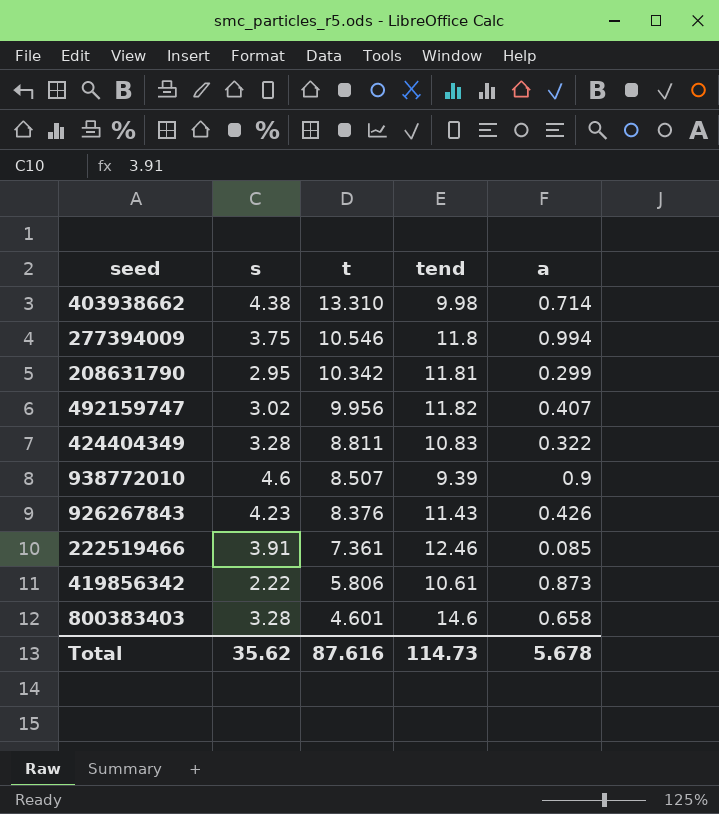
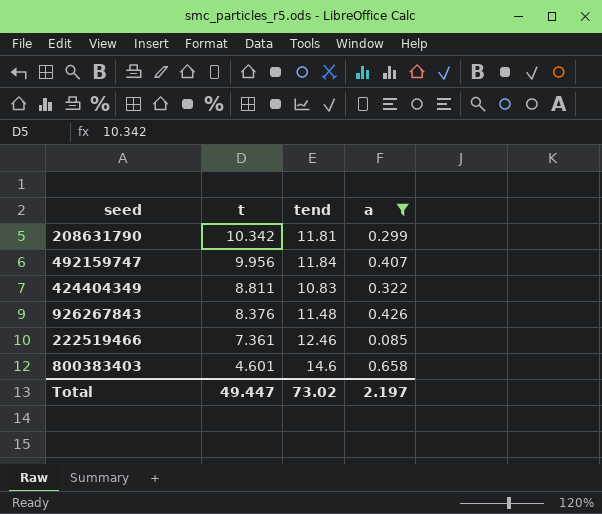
filter: none -> a <= 0.658
column s | position: 2 -> none
492159747 | tend: 11.82 -> 11.84
926267843 | tend: 11.43 -> 11.48
Total | t: 87.616 -> 49.447
Total | tend: 114.73 -> 73.02
Total | a: 5.678 -> 2.197

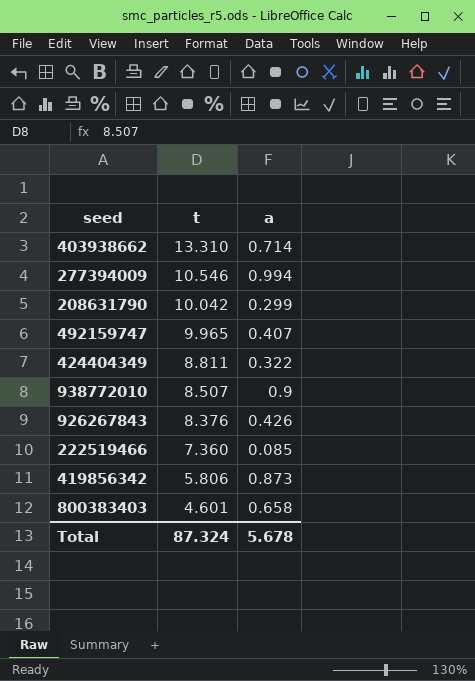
filter: a <= 0.658 -> none
column tend | position: 3 -> none
208631790 | t: 10.342 -> 10.042
492159747 | t: 9.956 -> 9.965
222519466 | t: 7.361 -> 7.360
Total | t: 49.447 -> 87.324
Total | a: 2.197 -> 5.678

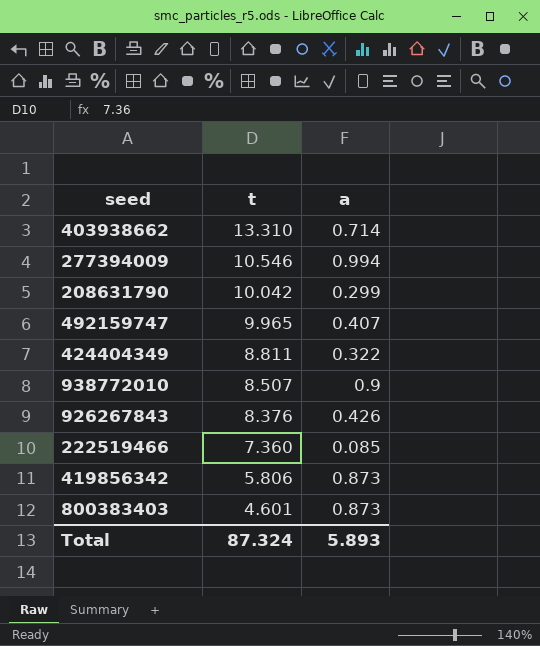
800383403 | a: 0.658 -> 0.873
Total | a: 5.678 -> 5.893

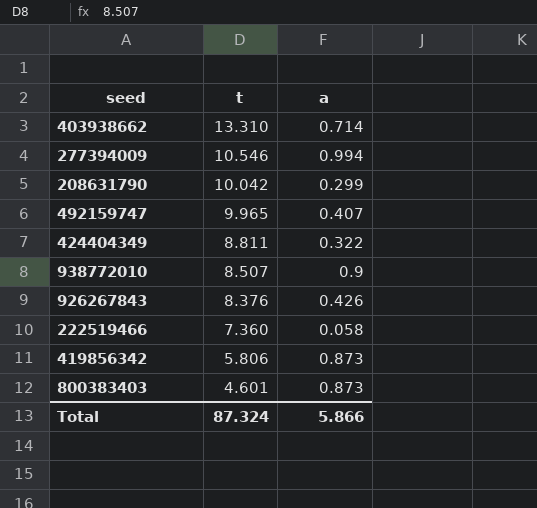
222519466 | a: 0.085 -> 0.058
Total | a: 5.893 -> 5.866

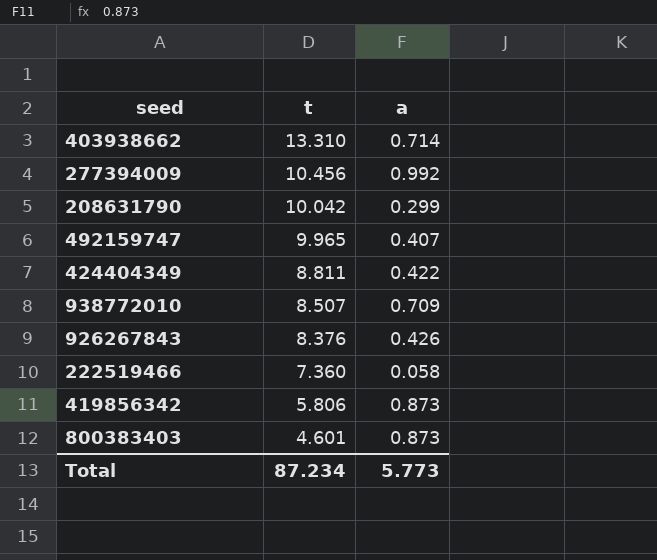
277394009 | t: 10.546 -> 10.456
277394009 | a: 0.994 -> 0.992
424404349 | a: 0.322 -> 0.422
938772010 | a: 0.9 -> 0.709
Total | t: 87.324 -> 87.234
Total | a: 5.866 -> 5.773

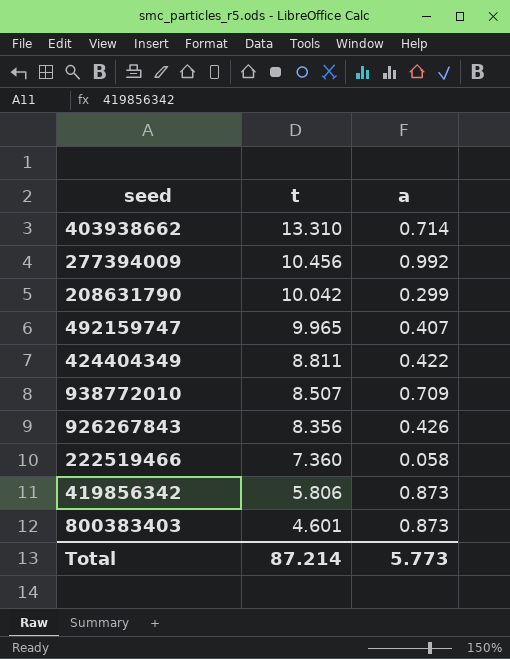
926267843 | t: 8.376 -> 8.356
Total | t: 87.234 -> 87.214

